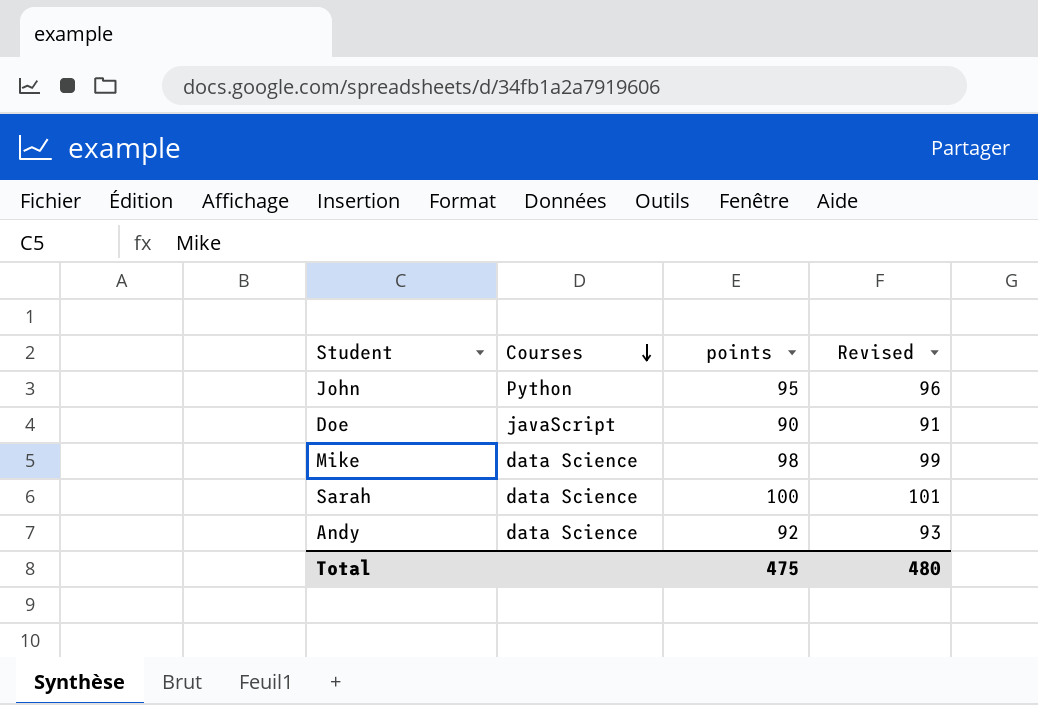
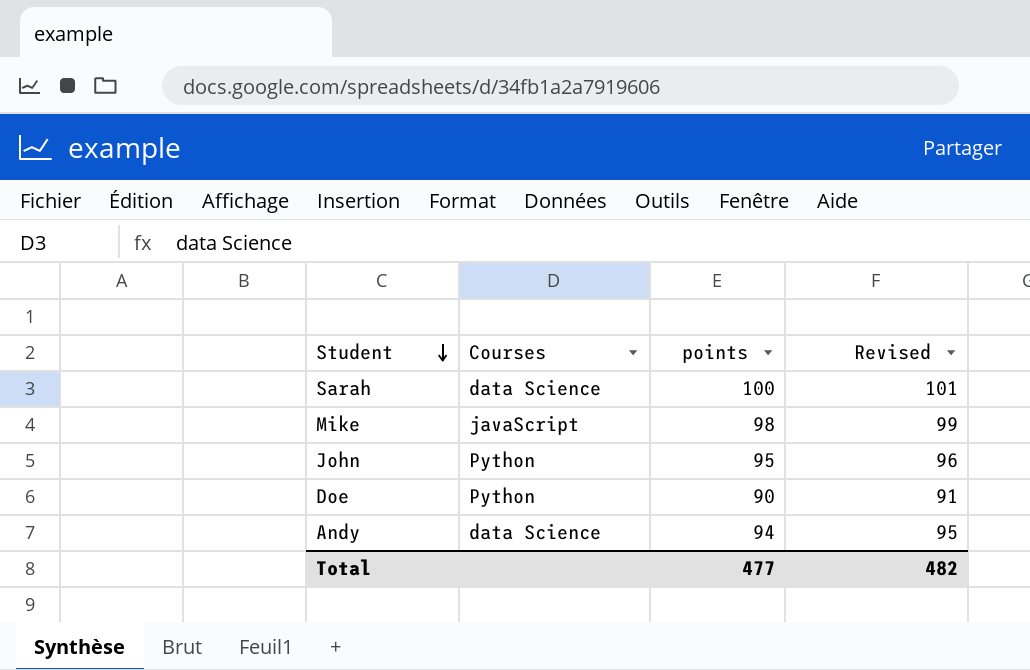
row order: Courses descending -> Student descending
Mike | Courses: data Science -> javaScript
Doe | Courses: javaScript -> Python
Andy | points: 92 -> 94
Andy | Revised: 93 -> 95
Total | points: 475 -> 477
Total | Revised: 480 -> 482

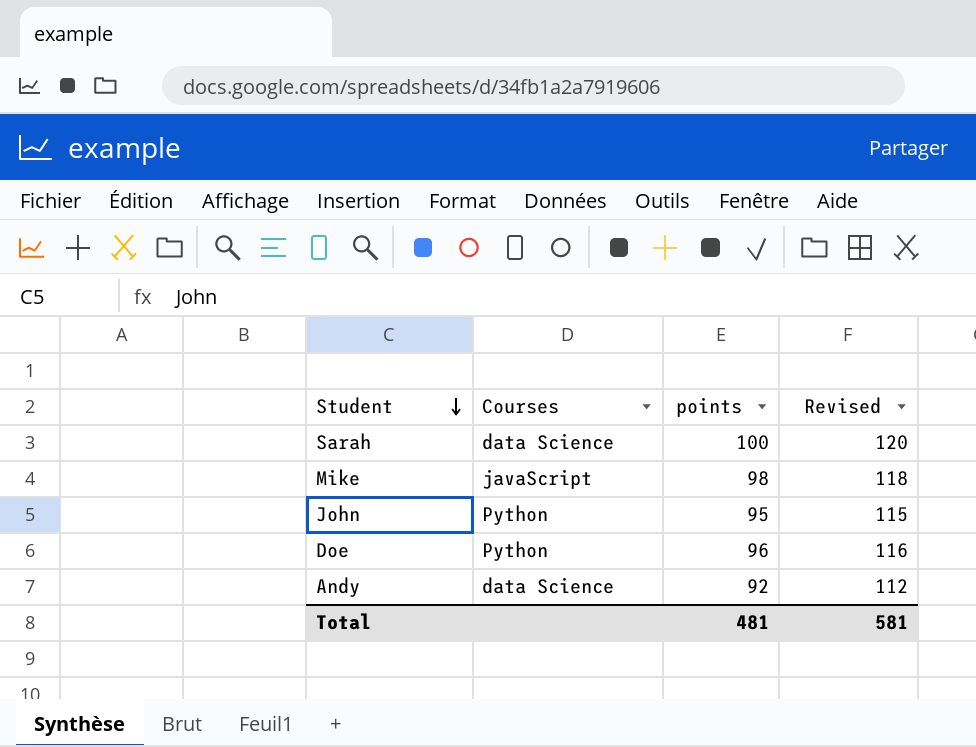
column Revised | formula: [points] + 1 -> [points] + 20
Doe | points: 90 -> 96
Andy | points: 94 -> 92
Total | points: 477 -> 481
Total | Revised: 482 -> 581

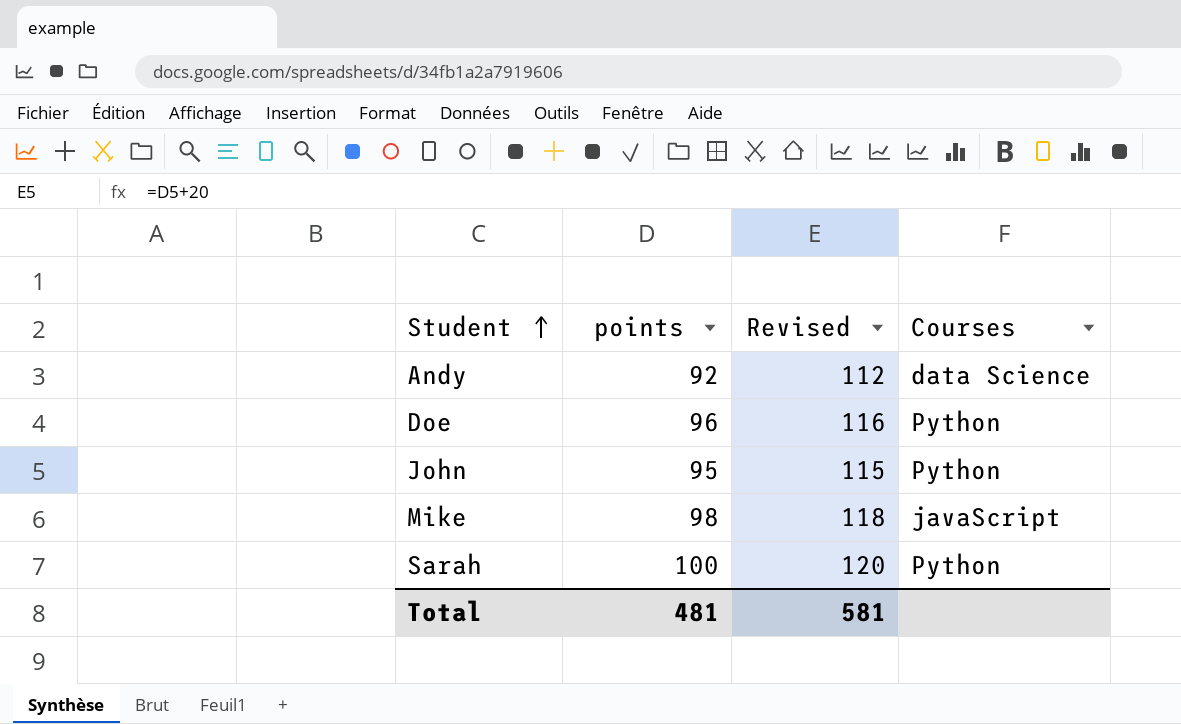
row order: Student descending -> Student ascending
column Courses | position: 2 -> 4
Sarah | Courses: data Science -> Python

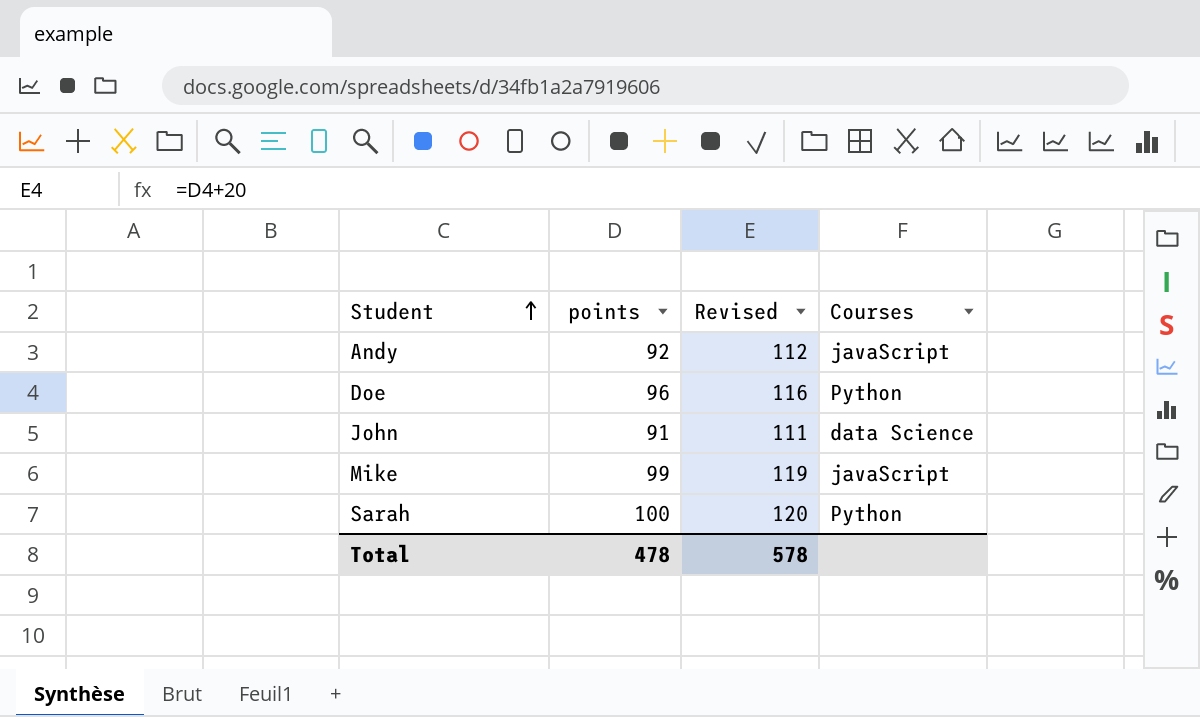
Andy | Courses: data Science -> javaScript
John | points: 95 -> 91
John | Revised: 115 -> 111
John | Courses: Python -> data Science
Mike | points: 98 -> 99
Mike | Revised: 118 -> 119
Total | points: 481 -> 478
Total | Revised: 581 -> 578

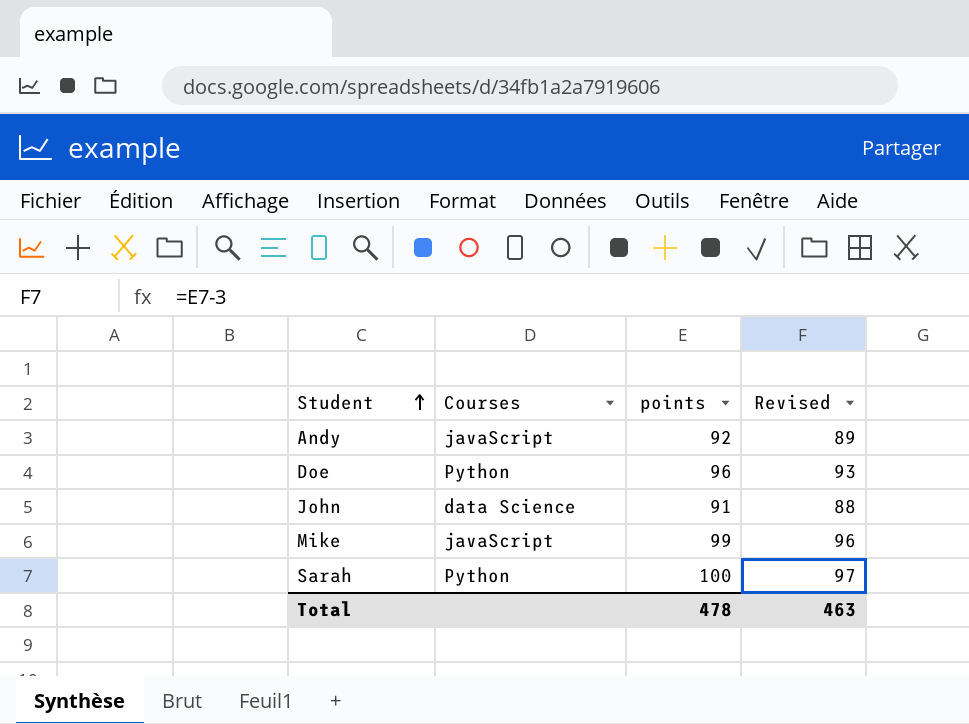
column Courses | position: 4 -> 2
column Revised | formula: [points] + 20 -> [points] - 3
Total | Revised: 578 -> 463

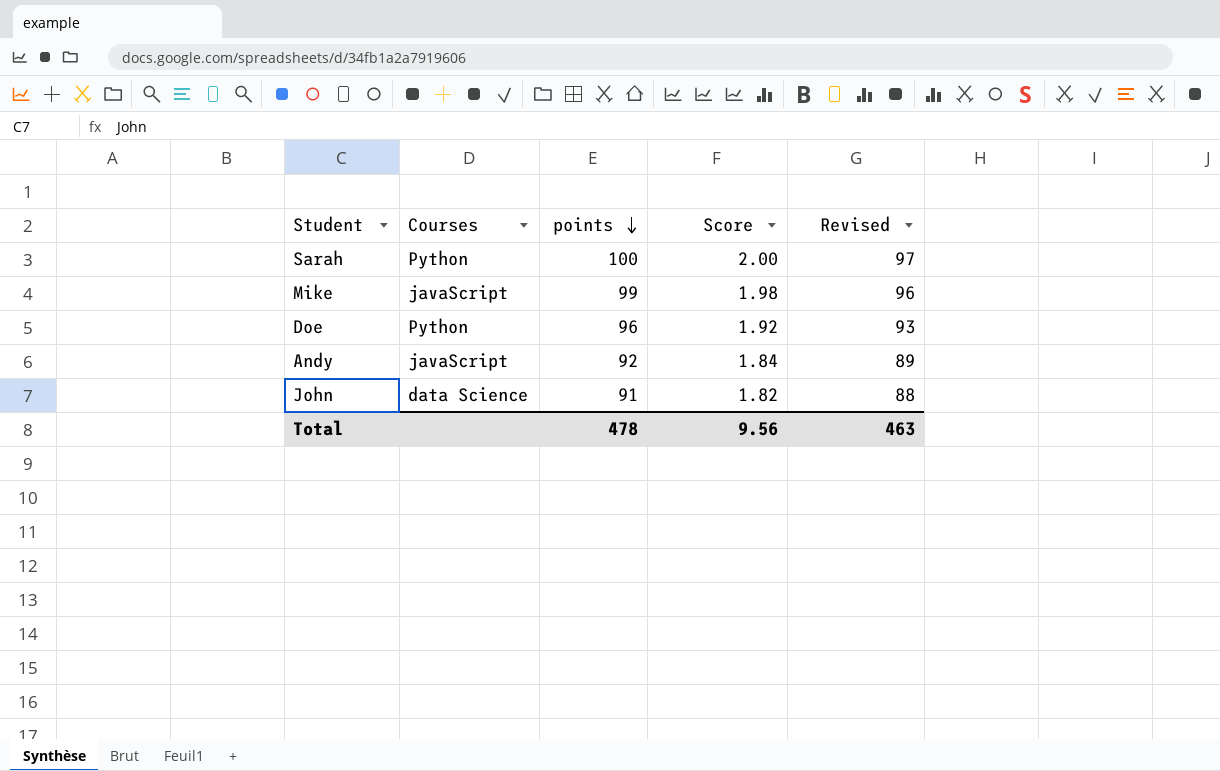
row order: Student ascending -> points descending
column Score | formula: none -> [points] * 0.02

